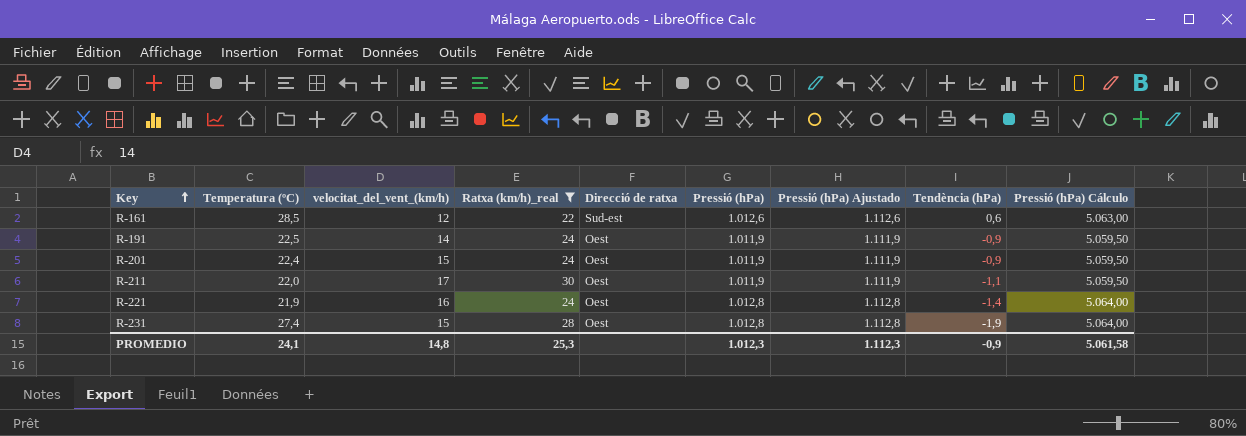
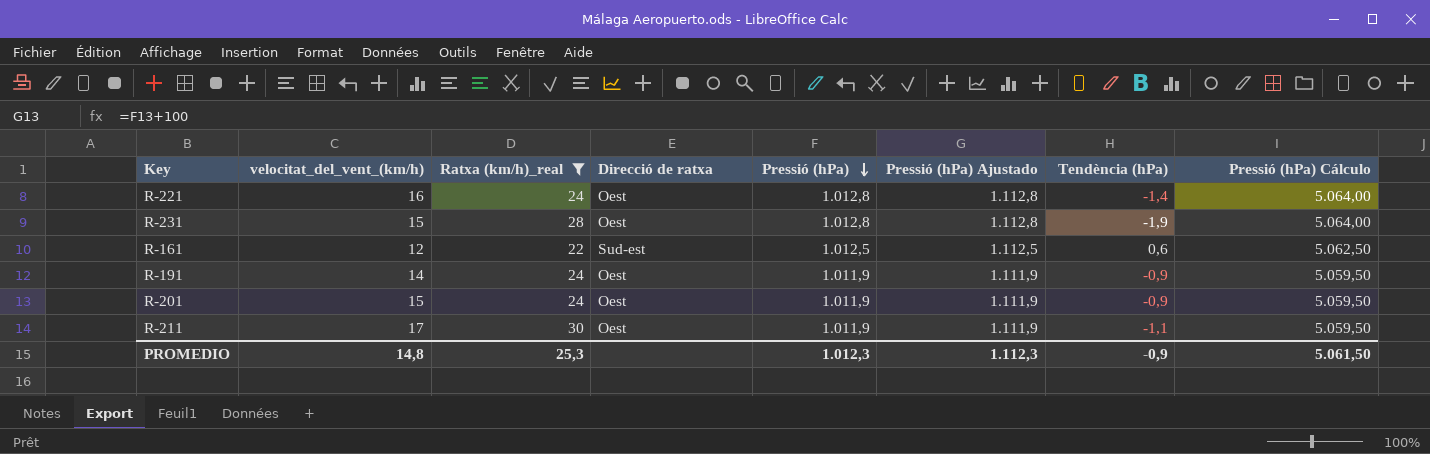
row order: Key ascending -> Pressió (hPa) descending
column Temperatura (ºC) | position: 2 -> none
R-161 | Pressió (hPa): 1.012,6 -> 1.012,5
R-161 | Pressió (hPa) Ajustado: 1.112,6 -> 1.112,5
R-161 | Pressió (hPa) Cálculo: 5.063,00 -> 5.062,50
PROMEDIO | Pressió (hPa) Cálculo: 5.061,58 -> 5.061,50

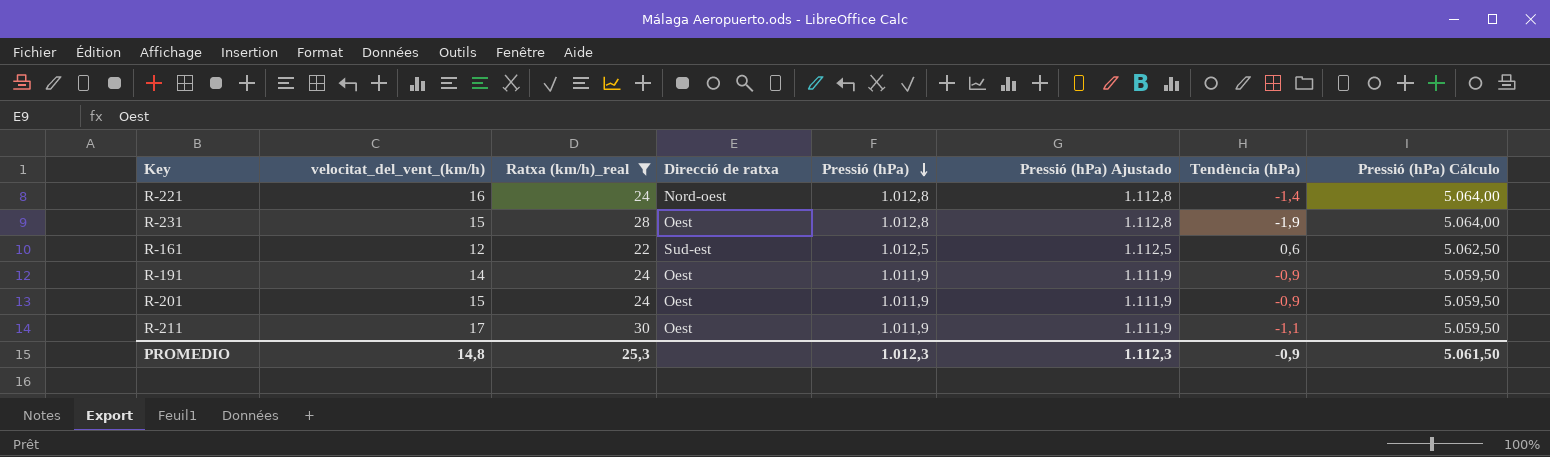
R-221 | Direcció de ratxa: Oest -> Nord-oest

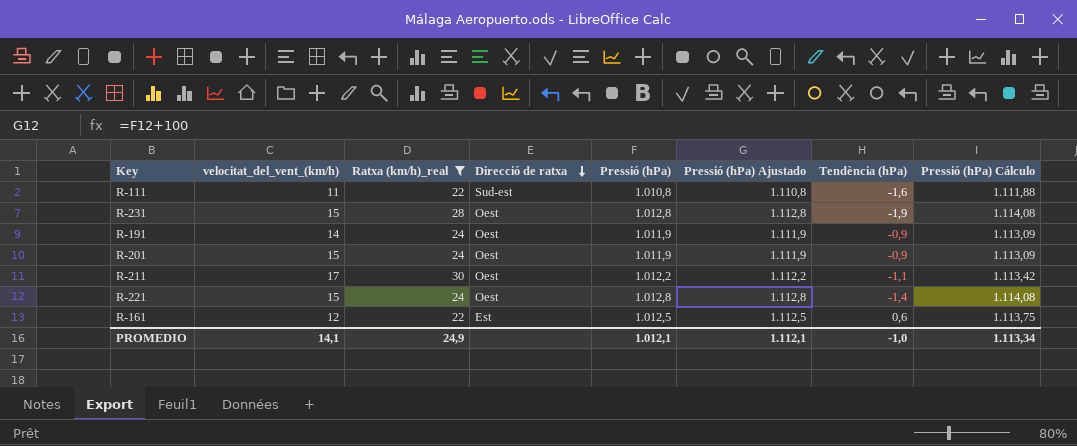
row order: Pressió (hPa) descending -> Direcció de ratxa descending
column Pressió (hPa) Cálculo | formula: [Pressió (hPa)] * 5 -> [Pressió (hPa)] * 1,1
row R-111: none -> 11 | 22 | Sud-est | 1.010,8 | 1.110,8 | -1,6 | 1.111,88
R-211 | Pressió (hPa): 1.011,9 -> 1.012,2
R-211 | Pressió (hPa) Ajustado: 1.111,9 -> 1.112,2
R-221 | velocitat_del_vent_(km/h): 16 -> 15
R-221 | Direcció de ratxa: Nord-oest -> Oest
R-161 | Direcció de ratxa: Sud-est -> Est
PROMEDIO | velocitat_del_vent_(km/h): 14,8 -> 14,1
PROMEDIO | Ratxa (km/h)_real: 25,3 -> 24,9
PROMEDIO | Pressió (hPa): 1.012,3 -> 1.012,1
PROMEDIO | Pressió (hPa) Ajustado: 1.112,3 -> 1.112,1
PROMEDIO | Tendència (hPa): -0,9 -> -1,0
PROMEDIO | Pressió (hPa) Cálculo: 5.061,50 -> 1.113,34

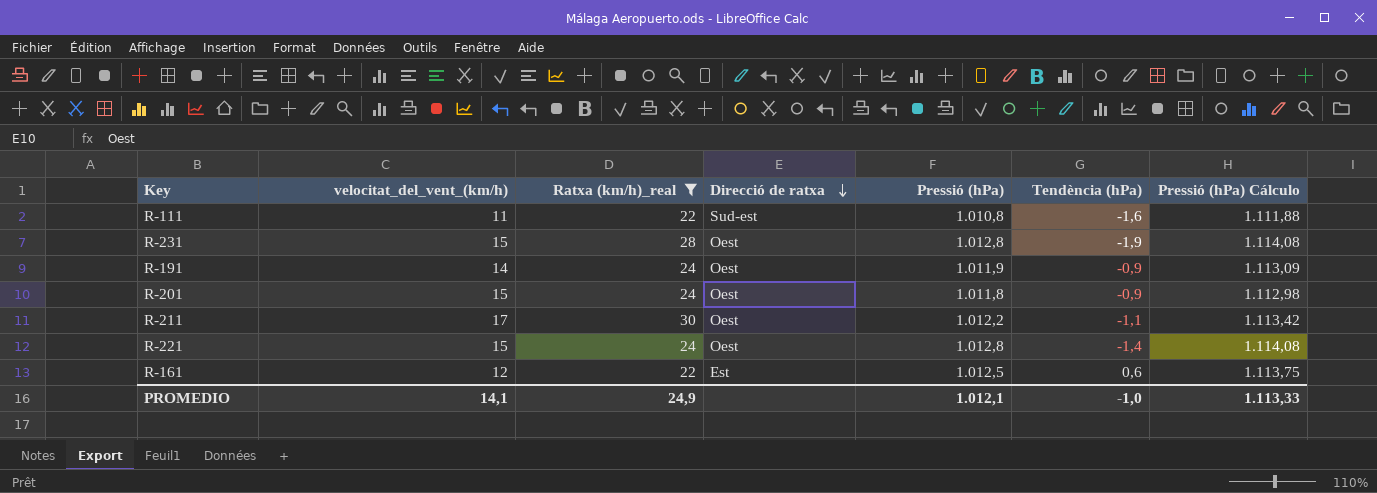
column Pressió (hPa) Ajustado | formula: [Pressió (hPa)] + 100 -> none
R-201 | Pressió (hPa): 1.011,9 -> 1.011,8
R-201 | Pressió (hPa) Cálculo: 1.113,09 -> 1.112,98
PROMEDIO | Pressió (hPa) Cálculo: 1.113,34 -> 1.113,33

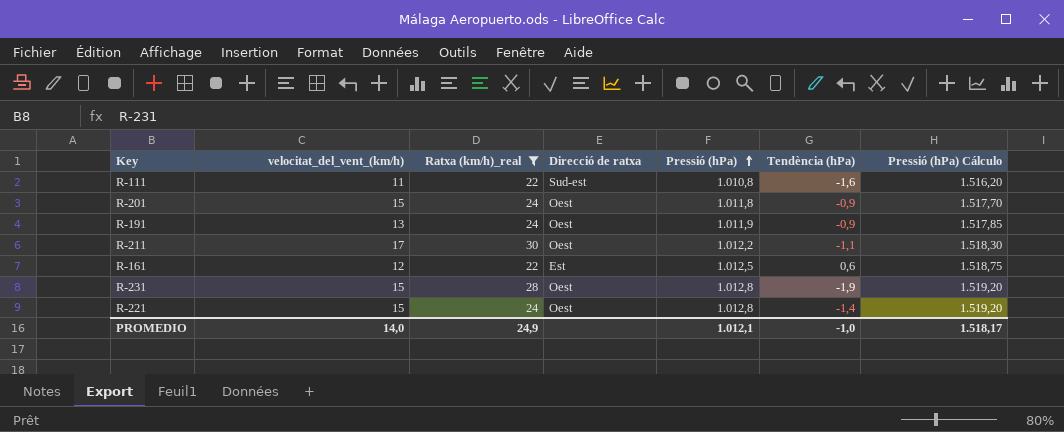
row order: Direcció de ratxa descending -> Pressió (hPa) ascending
column Pressió (hPa) Cálculo | formula: [Pressió (hPa)] * 1,1 -> [Pressió (hPa)] * 1,5
R-191 | velocitat_del_vent_(km/h): 14 -> 13
PROMEDIO | velocitat_del_vent_(km/h): 14,1 -> 14,0
PROMEDIO | Pressió (hPa) Cálculo: 1.113,33 -> 1.518,17

